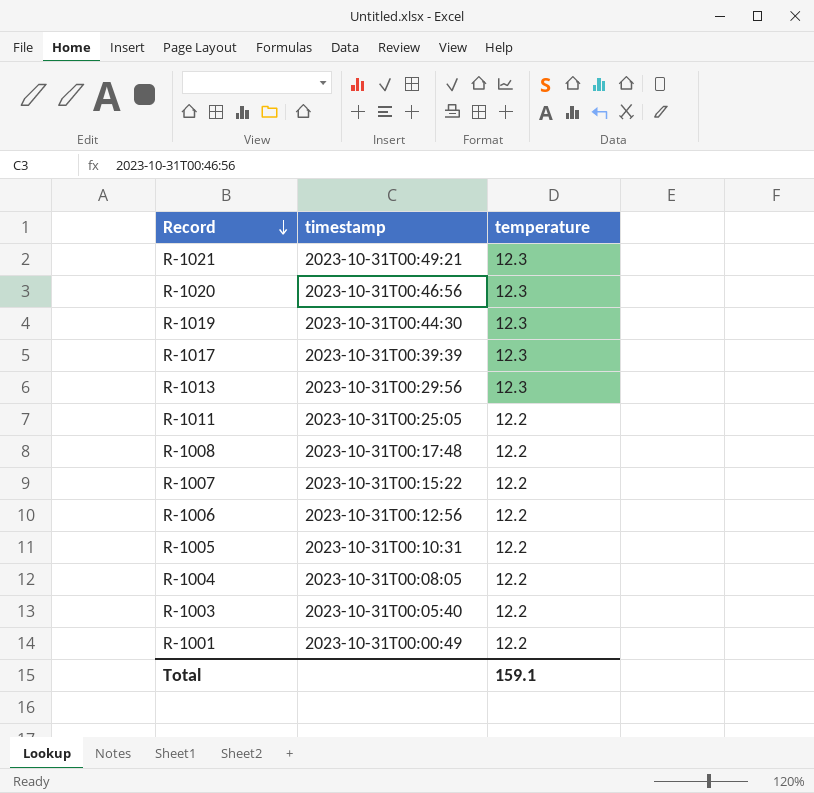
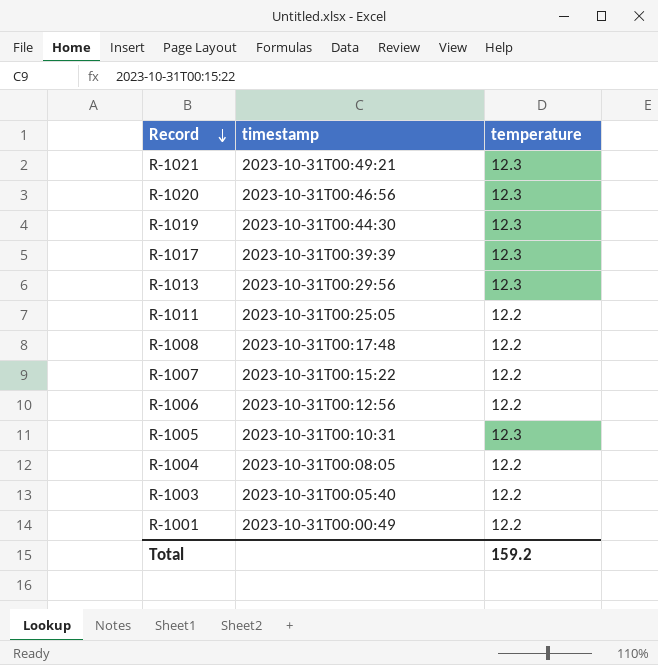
R-1005 | temperature: 12.2 -> 12.3
Total | temperature: 159.1 -> 159.2

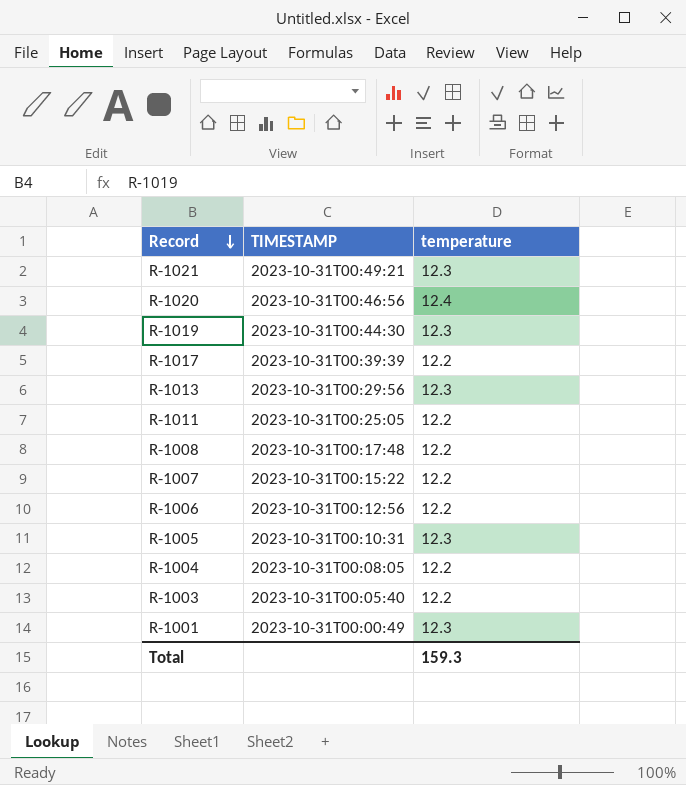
column name: timestamp -> TIMESTAMP
R-1020 | temperature: 12.3 -> 12.4
R-1017 | temperature: 12.3 -> 12.2
R-1001 | temperature: 12.2 -> 12.3
Total | temperature: 159.2 -> 159.3

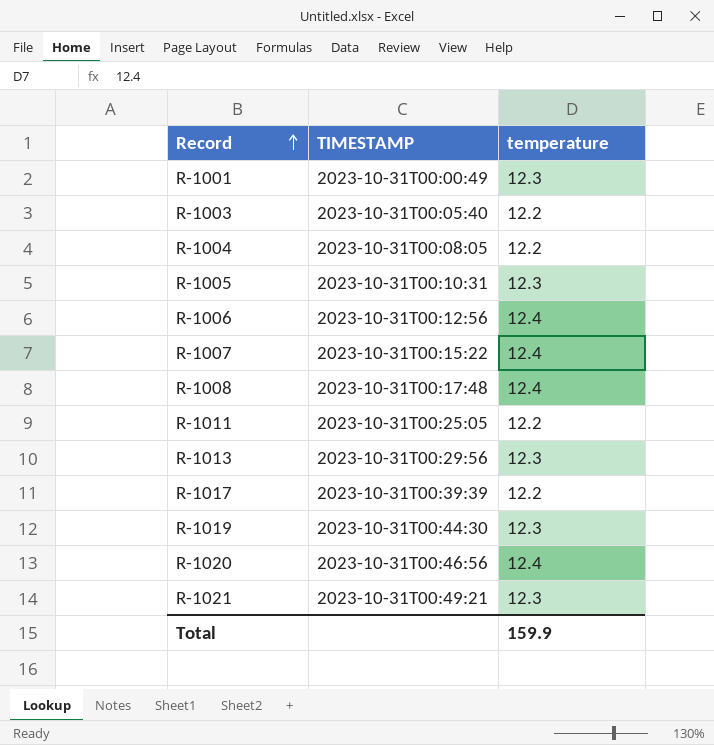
row order: Record descending -> Record ascending
R-1006 | temperature: 12.2 -> 12.4
R-1007 | temperature: 12.2 -> 12.4
R-1008 | temperature: 12.2 -> 12.4
Total | temperature: 159.3 -> 159.9

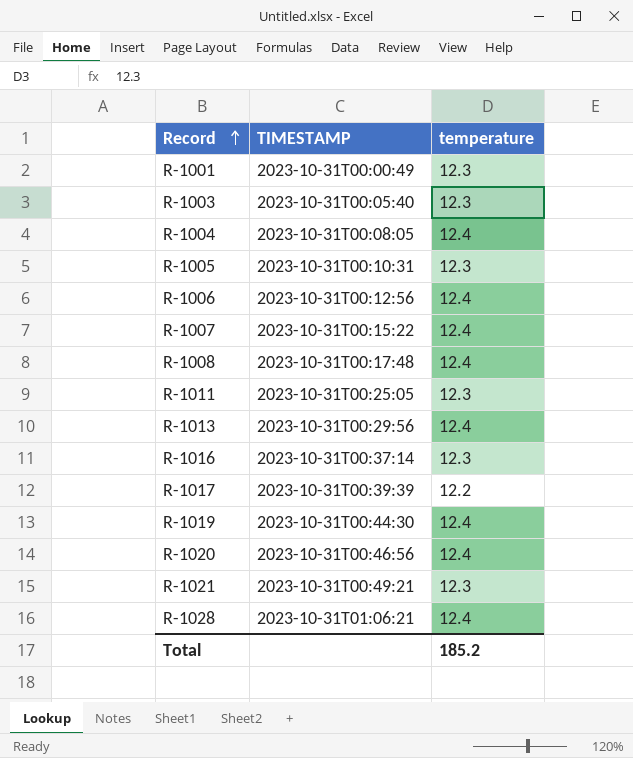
R-1003 | temperature: 12.2 -> 12.3
R-1004 | temperature: 12.2 -> 12.4
R-1011 | temperature: 12.2 -> 12.3
R-1013 | temperature: 12.3 -> 12.4
row R-1016: none -> 2023-10-31T00:37:14 | 12.3
R-1019 | temperature: 12.3 -> 12.4
row R-1028: none -> 2023-10-31T01:06:21 | 12.4
Total | temperature: 159.9 -> 185.2

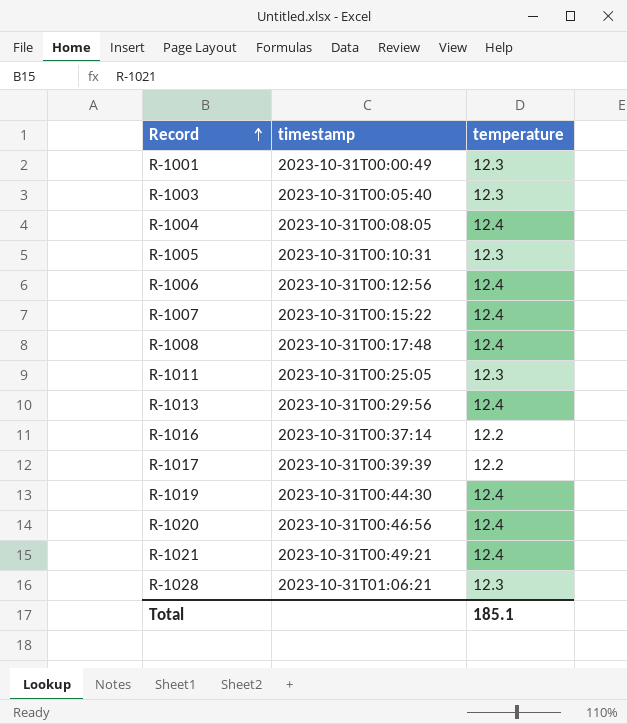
column name: TIMESTAMP -> timestamp
R-1016 | temperature: 12.3 -> 12.2
R-1021 | temperature: 12.3 -> 12.4
R-1028 | temperature: 12.4 -> 12.3
Total | temperature: 185.2 -> 185.1

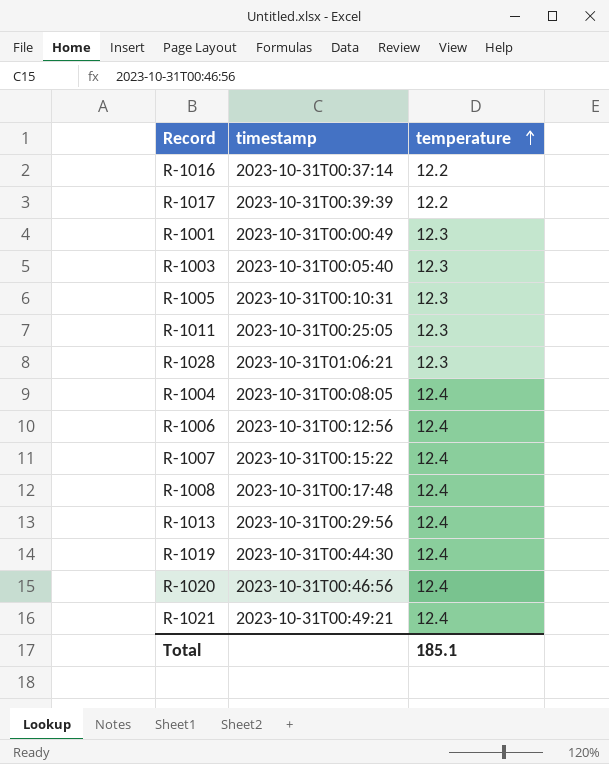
row order: Record ascending -> temperature ascending

